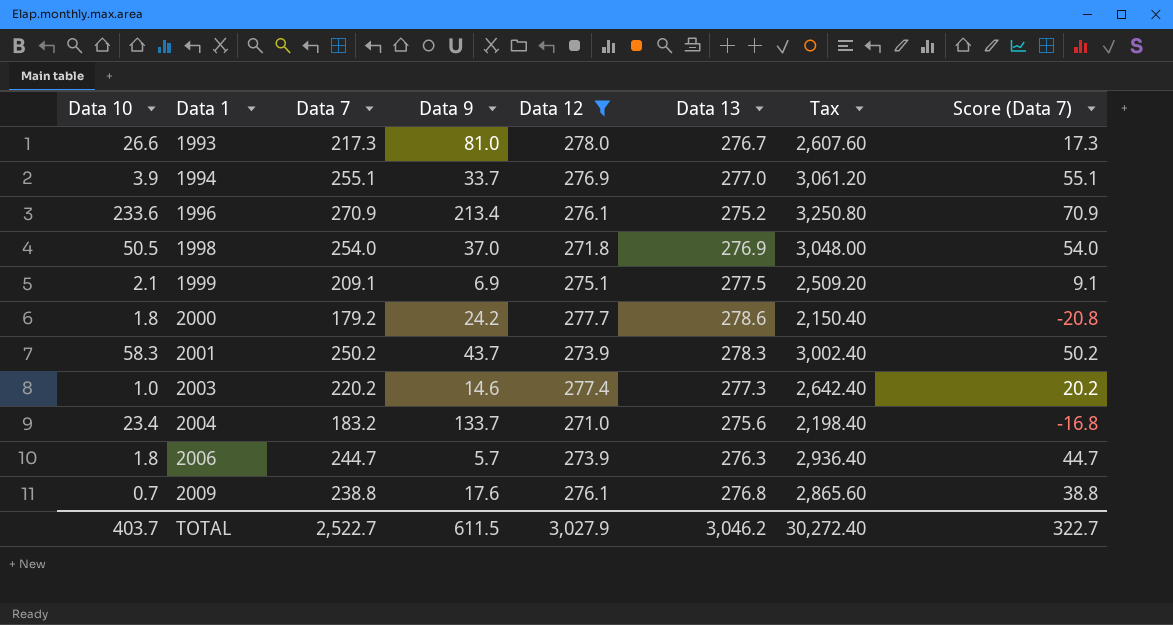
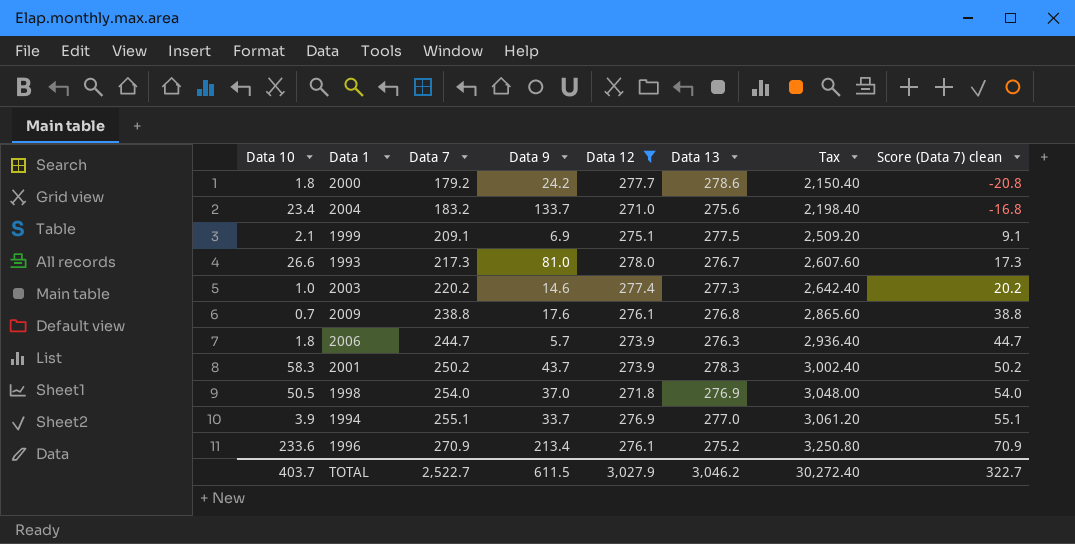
row order: Data 1 ascending -> Data 7 ascending
column name: Score (Data 7) -> Score (Data 7) clean

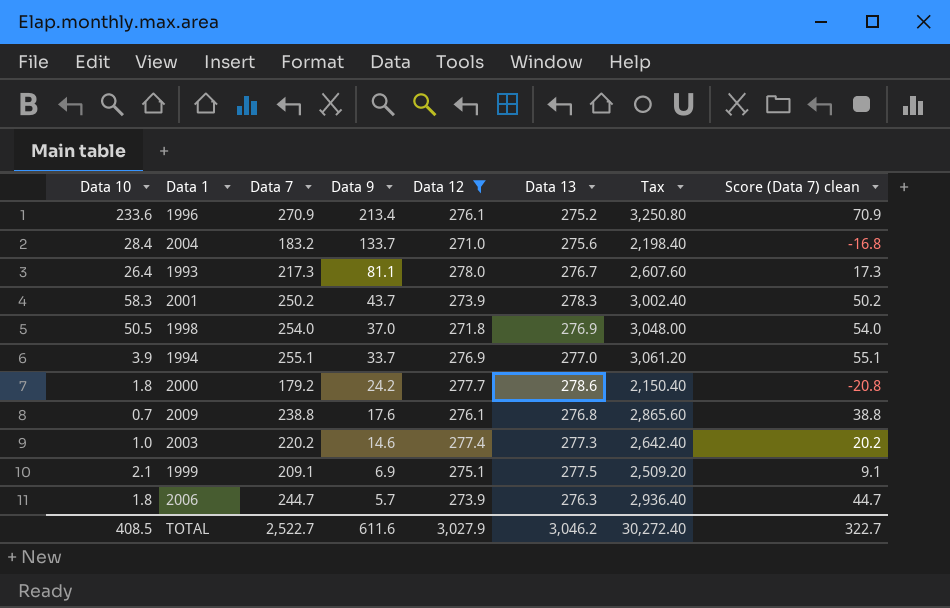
row order: Data 7 ascending -> Data 9 descending
2004 | Data 10: 23.4 -> 28.4
1993 | Data 10: 26.6 -> 26.4
1993 | Data 9: 81.0 -> 81.1
TOTAL | Data 10: 403.7 -> 408.5
TOTAL | Data 9: 611.5 -> 611.6

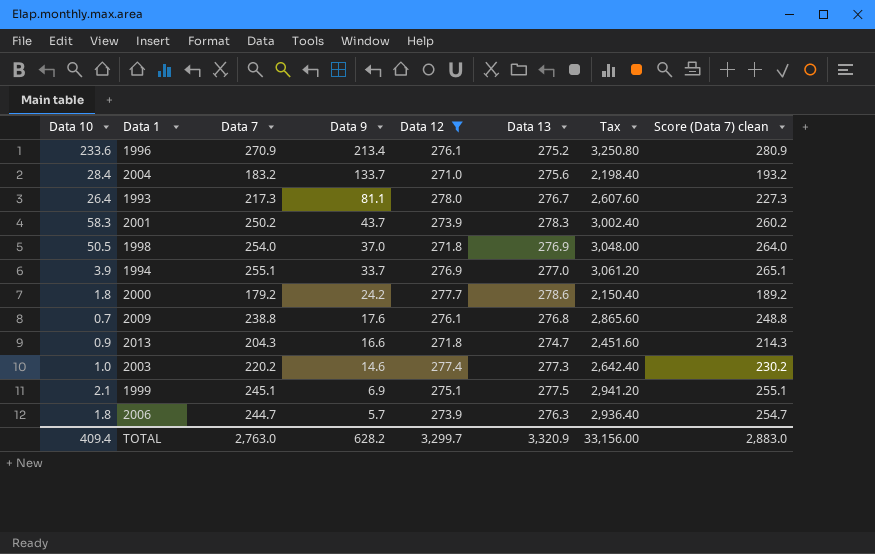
column Score (Data 7) clean | formula: [Data 7] - 200 -> [Data 7] + 10
row 2013: none -> 0.9 | 204.3 | 16.6 | 271.8 | 274.7 | 2,451.60 | 214.3
1999 | Data 7: 209.1 -> 245.1
1999 | Tax: 2,509.20 -> 2,941.20
TOTAL | Data 10: 408.5 -> 409.4
TOTAL | Data 7: 2,522.7 -> 2,763.0
TOTAL | Data 9: 611.6 -> 628.2
TOTAL | Data 12: 3,027.9 -> 3,299.7
TOTAL | Data 13: 3,046.2 -> 3,320.9
TOTAL | Tax: 30,272.40 -> 33,156.00
TOTAL | Score (Data 7) clean: 322.7 -> 2,883.0

